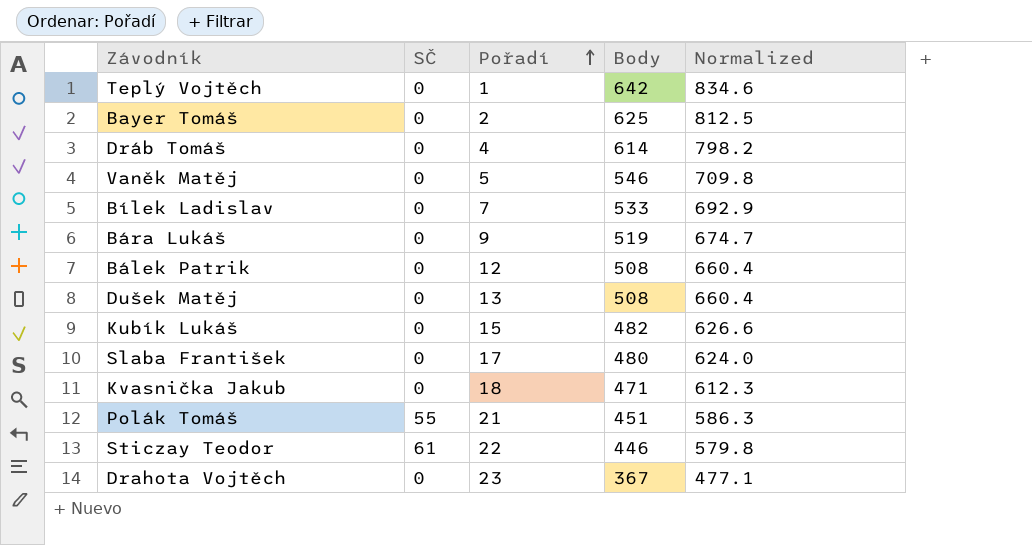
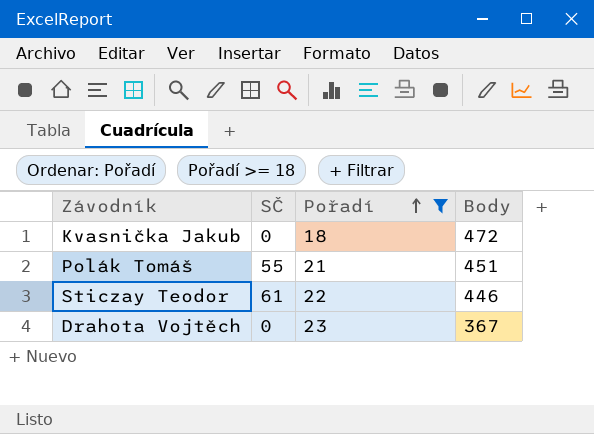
filter: none -> Pořadí >= 18
column Normalized | formula: [Body] * 1.3 -> none
Kvasnička Jakub | Body: 471 -> 472

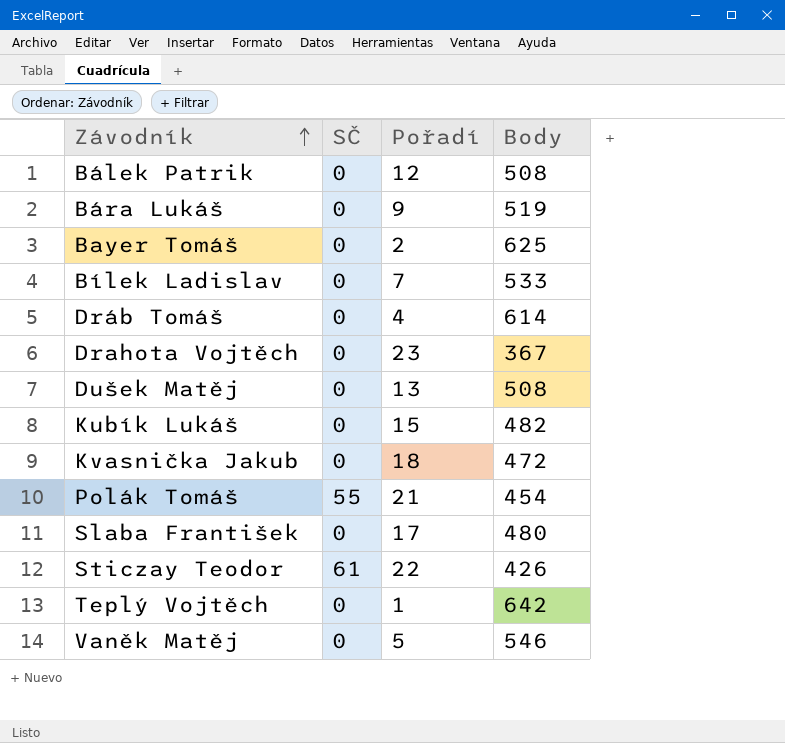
filter: Pořadí >= 18 -> none
row order: Pořadí ascending -> Závodník ascending
Polák Tomáš | Body: 451 -> 454
Sticzay Teodor | Body: 446 -> 426

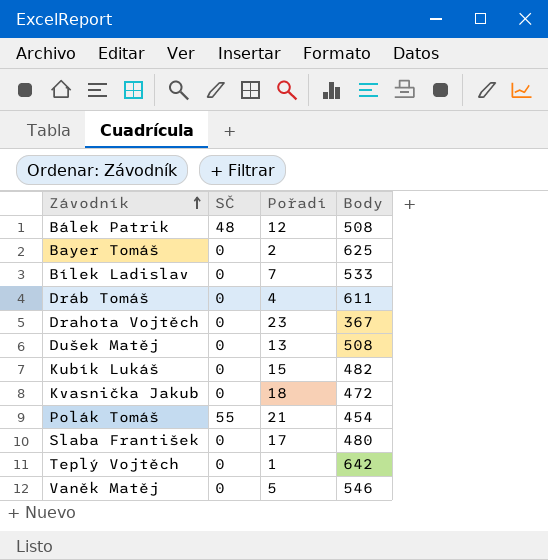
row Bára Lukáš: 0 | 9 | 519 -> none
row Sticzay Teodor: 61 | 22 | 426 -> none
Bálek Patrik | SČ: 0 -> 48
Dráb Tomáš | Body: 614 -> 611

